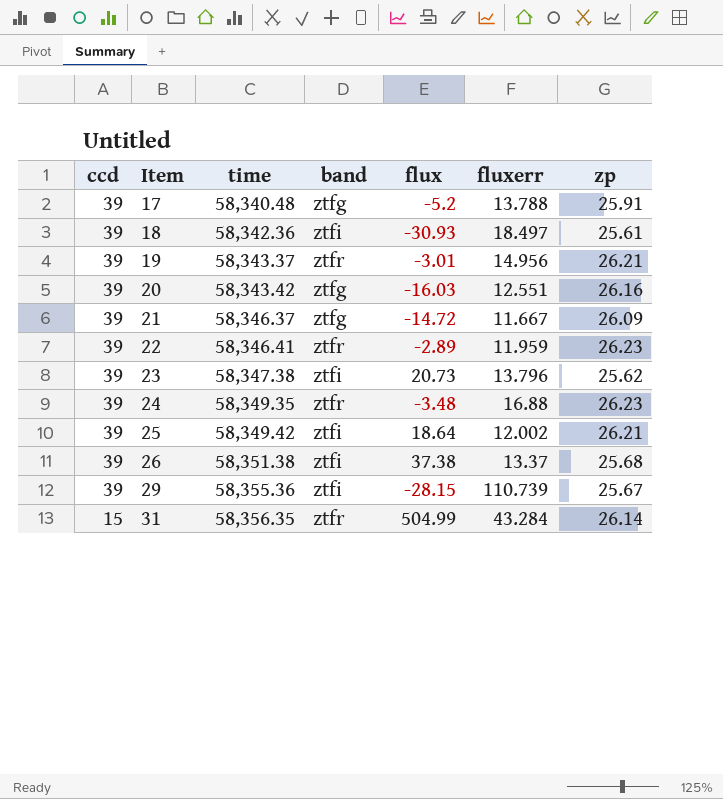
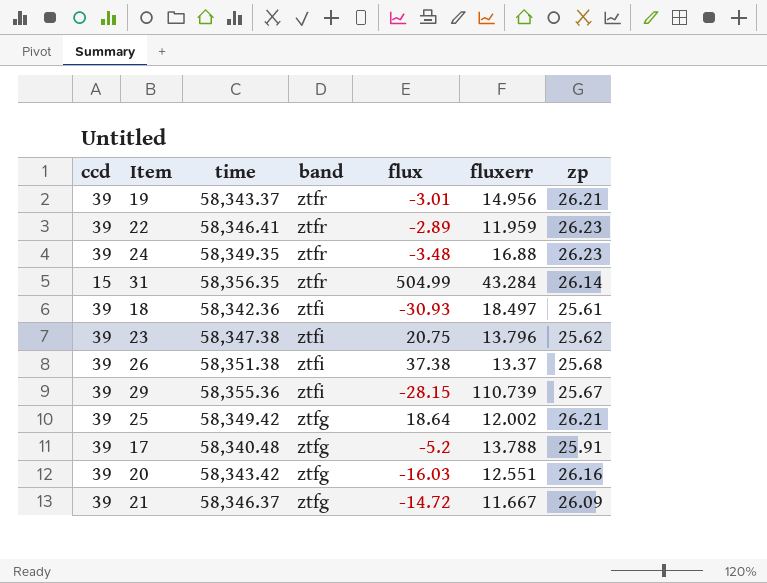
row order: ccd descending -> band descending
23 | flux: 20.73 -> 20.75
25 | band: ztfi -> ztfg

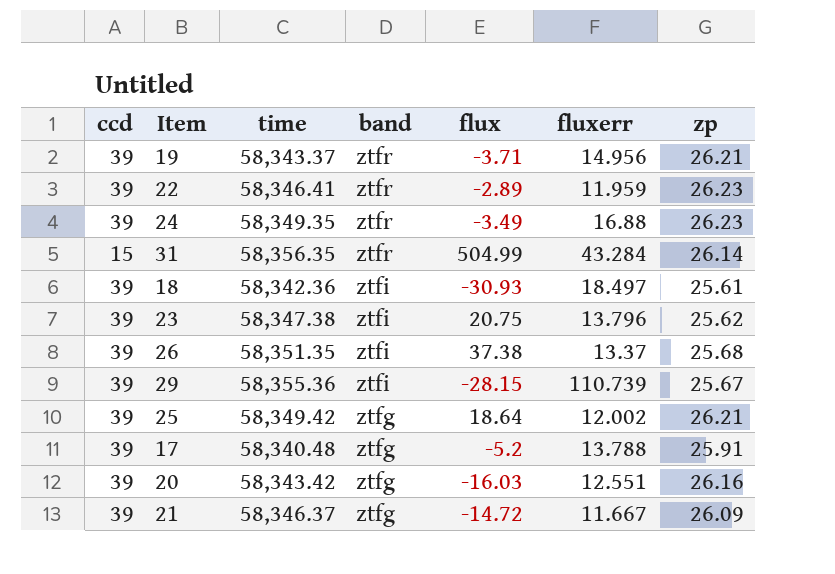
19 | flux: -3.01 -> -3.71
24 | flux: -3.48 -> -3.49
26 | time: 58,351.38 -> 58,351.35

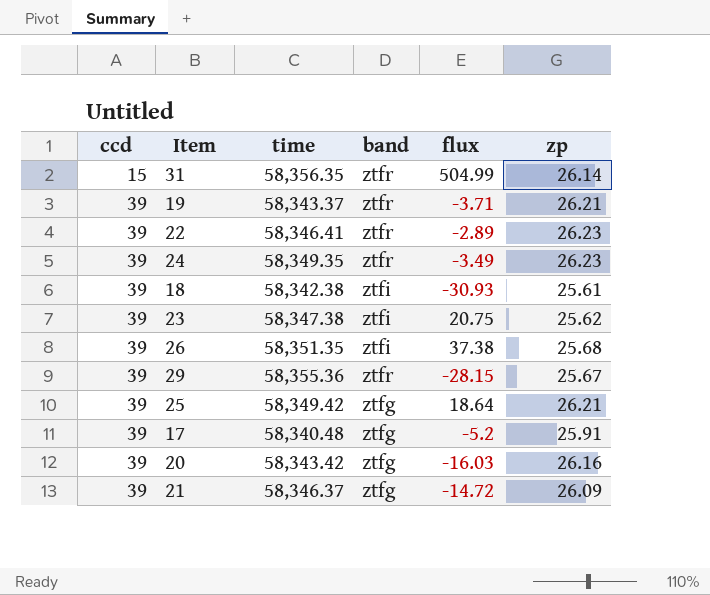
row order: band descending -> ccd ascending
column fluxerr | position: 6 -> none
18 | time: 58,342.36 -> 58,342.38
29 | band: ztfi -> ztfr

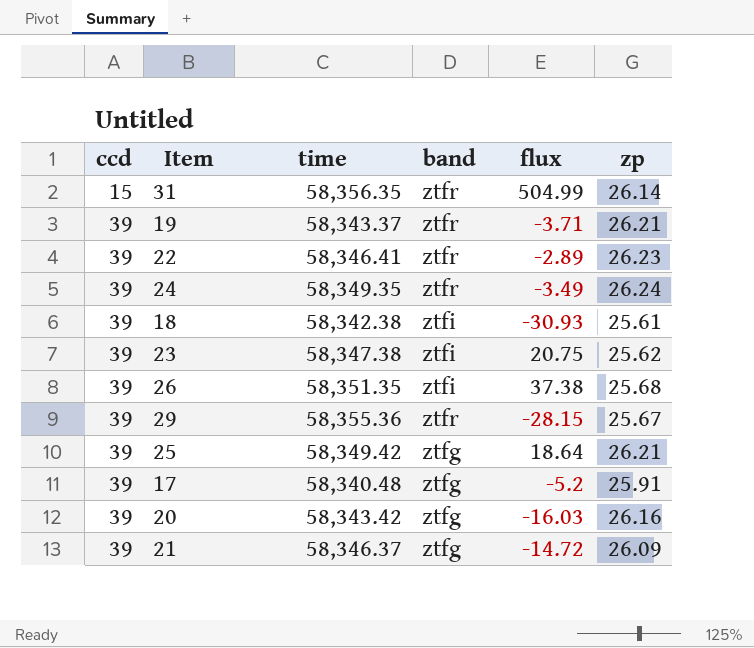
24 | zp: 26.23 -> 26.24

